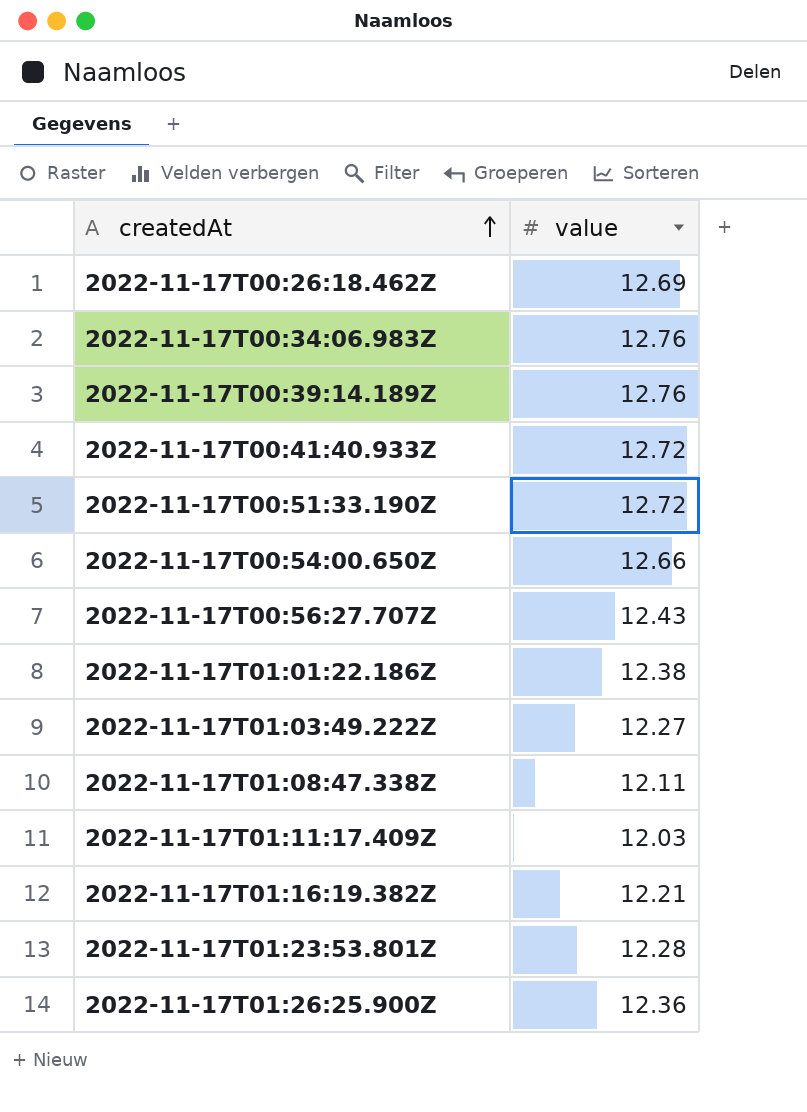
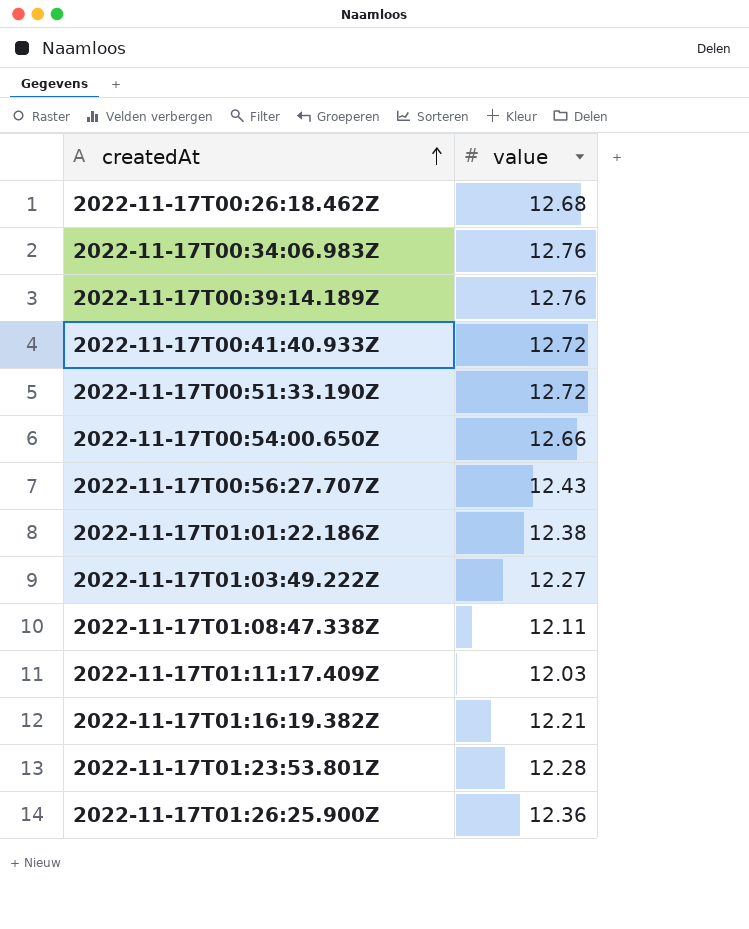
2022-11-17T00:26:18.462Z | value: 12.69 -> 12.68

